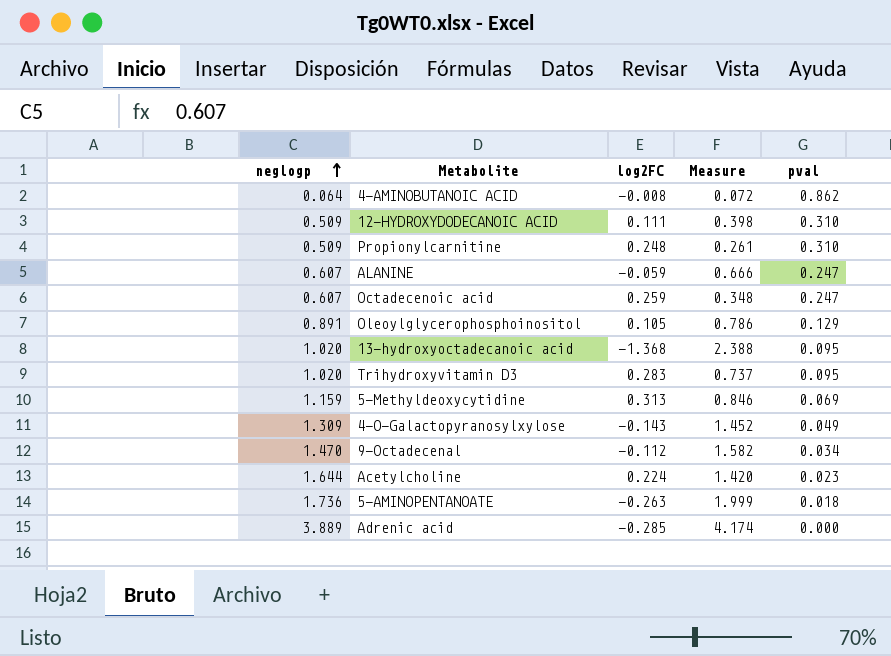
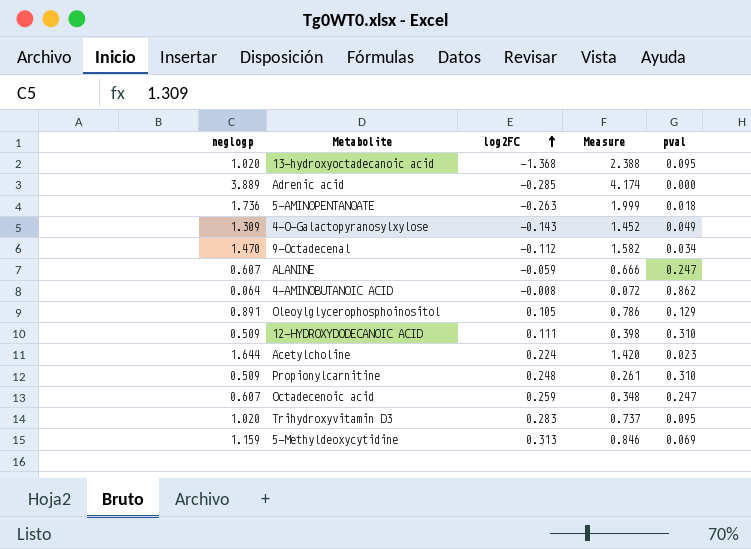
row order: neglogp ascending -> log2FC ascending

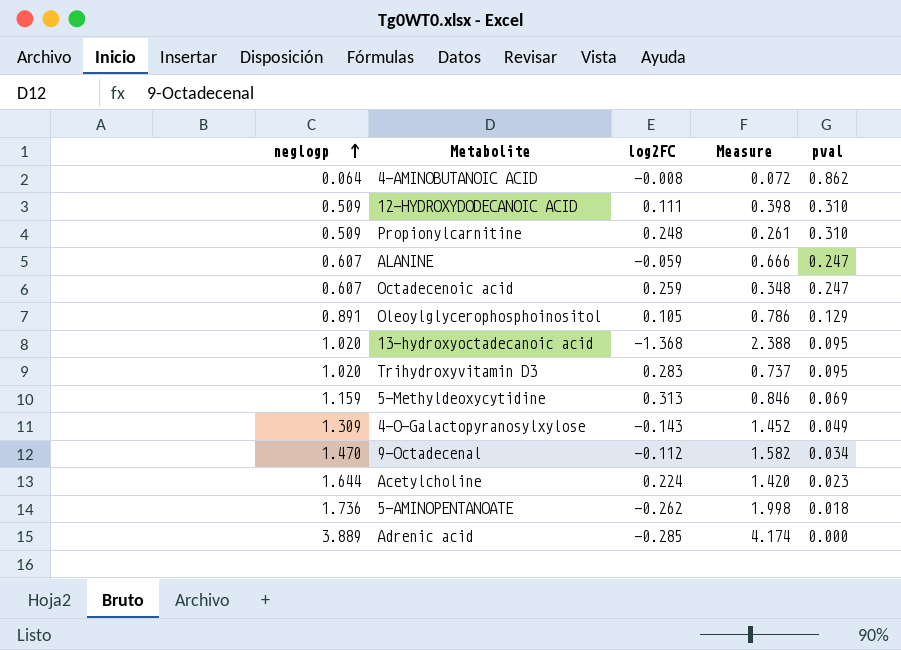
row order: log2FC ascending -> neglogp ascending
5-AMINOPENTANOATE | log2FC: -0.263 -> -0.262
5-AMINOPENTANOATE | Measure: 1.999 -> 1.998

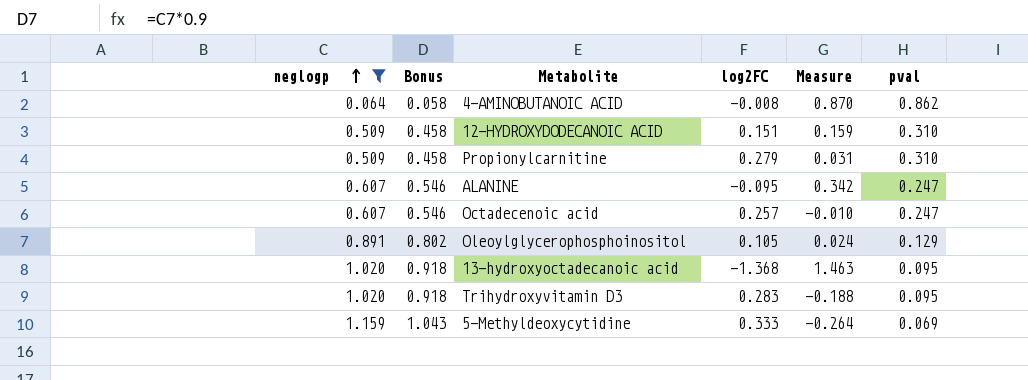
filter: none -> neglogp <= 1.159
column Bonus | formula: none -> [neglogp] * 0.9
column Measure | formula: [neglogp] - [log2FC] -> [pval] - [log2FC]
12-HYDROXYDODECANOIC ACID | log2FC: 0.111 -> 0.151
Propionylcarnitine | log2FC: 0.248 -> 0.279
ALANINE | log2FC: -0.059 -> -0.095
Octadecenoic acid | log2FC: 0.259 -> 0.257
5-Methyldeoxycytidine | log2FC: 0.313 -> 0.333

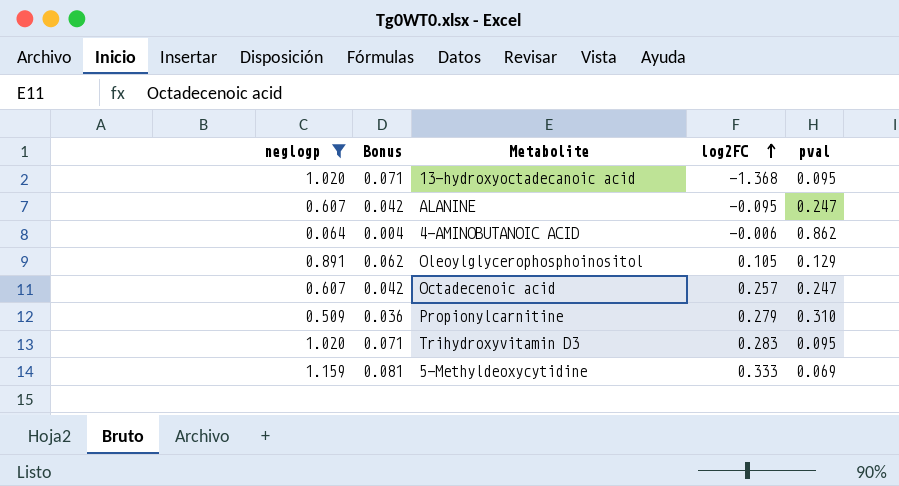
row order: neglogp ascending -> log2FC ascending
column Measure | formula: [pval] - [log2FC] -> none
column Bonus | formula: [neglogp] * 0.9 -> [neglogp] * 0.07
row 12-HYDROXYDODECANOIC ACID: 0.509 | 0.458 | 0.151 | 0.159 | 0.310 -> none
4-AMINOBUTANOIC ACID | log2FC: -0.008 -> -0.006

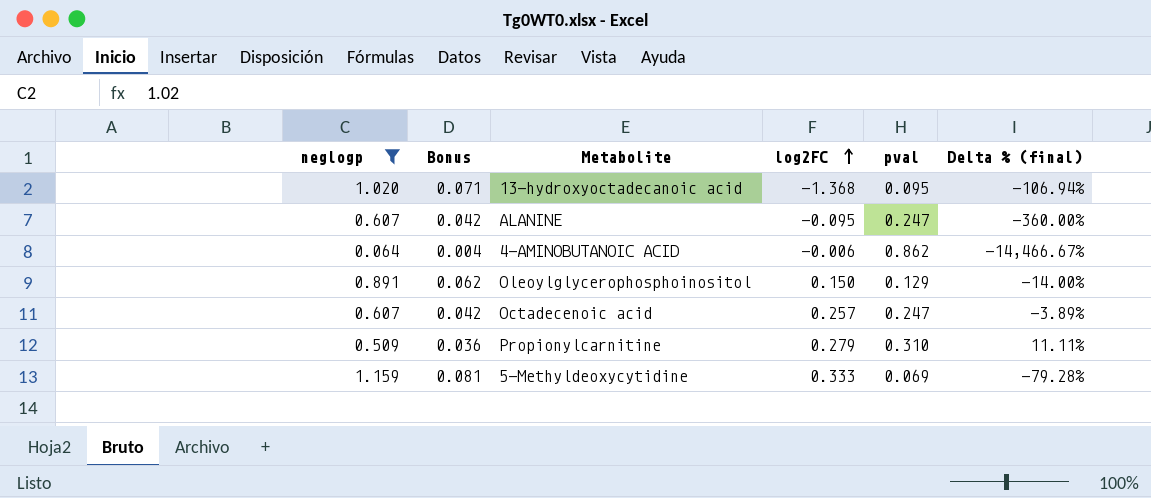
column Delta % (final) | formula: none -> ([pval] - [log2FC]) / [log2FC]
row Trihydroxyvitamin D3: 1.020 | 0.071 | 0.283 | 0.095 -> none
Oleoylglycerophosphoinositol | log2FC: 0.105 -> 0.150

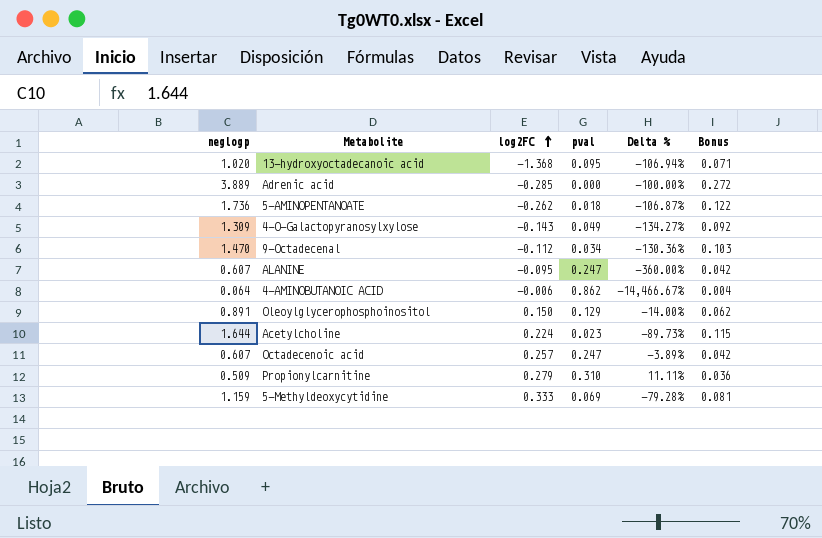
filter: neglogp <= 1.159 -> none
column name: Delta % (final) -> Delta %
column Bonus | position: 2 -> 6

